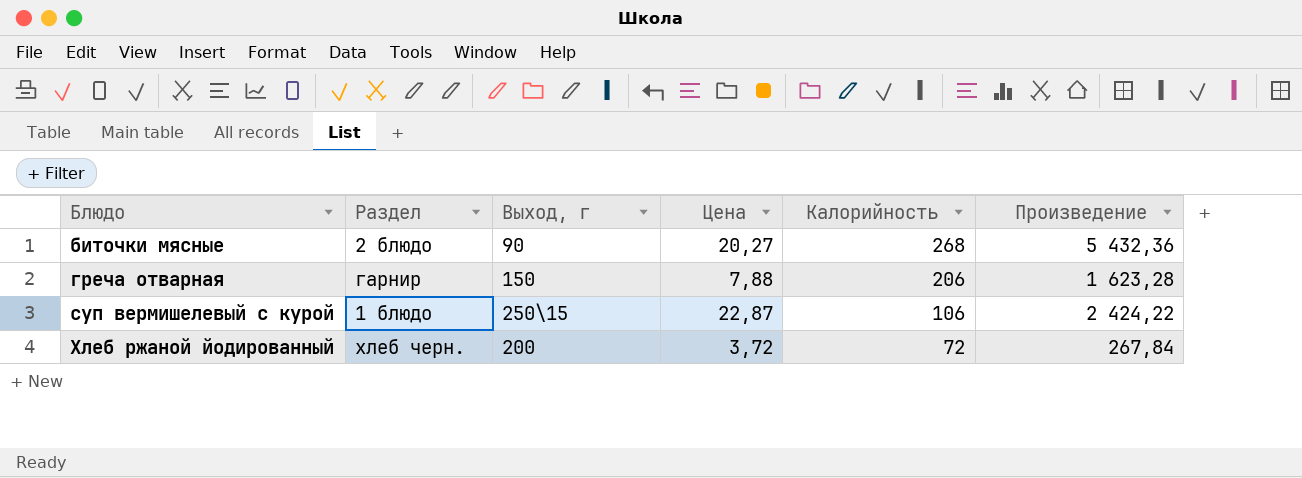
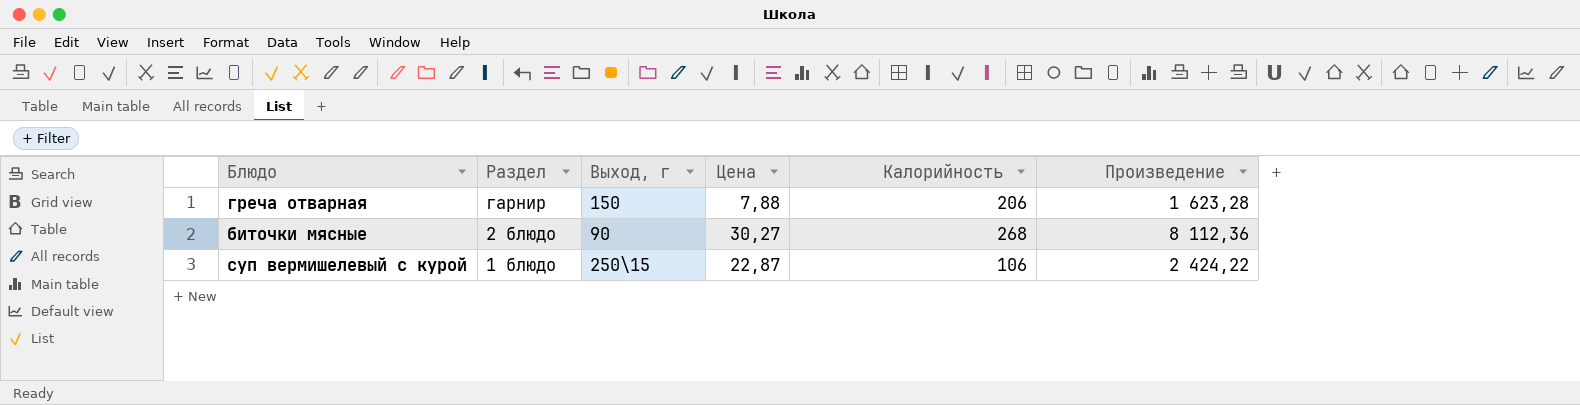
row order: Блюдо ascending -> Раздел descending
row Хлеб ржаной йодированный: хлеб черн. | 200 | 3,72 | 72 | 267,84 -> none
биточки мясные | Цена: 20,27 -> 30,27
биточки мясные | Произведение: 5 432,36 -> 8 112,36

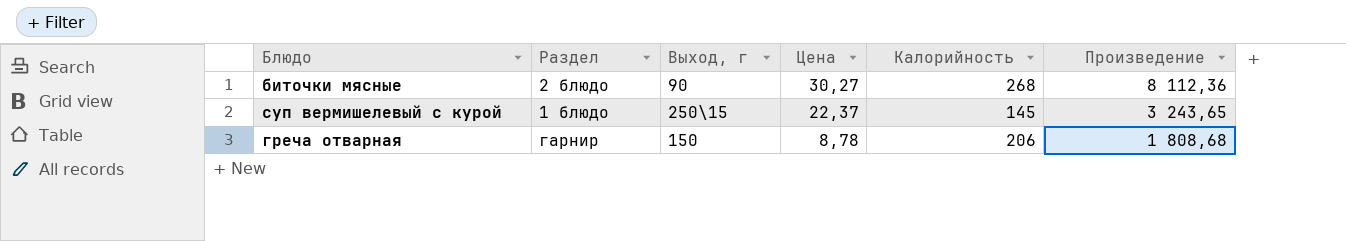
row order: Раздел descending -> Цена descending
суп вермишелевый с курой | Цена: 22,87 -> 22,37
суп вермишелевый с курой | Калорийность: 106 -> 145
суп вермишелевый с курой | Произведение: 2 424,22 -> 3 243,65
греча отварная | Цена: 7,88 -> 8,78
греча отварная | Произведение: 1 623,28 -> 1 808,68

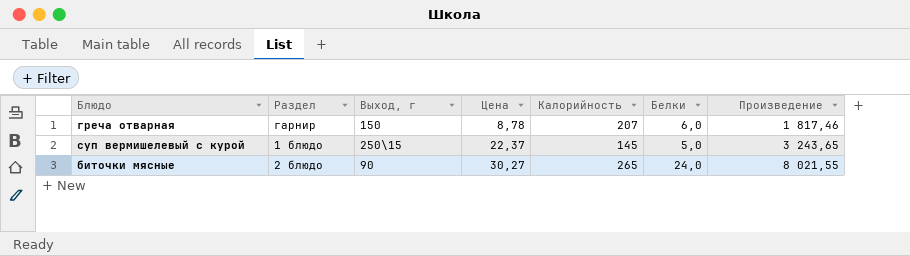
row order: Цена descending -> Цена ascending
column Белки | position: none -> 6
греча отварная | Калорийность: 206 -> 207
греча отварная | Произведение: 1 808,68 -> 1 817,46
биточки мясные | Калорийность: 268 -> 265
биточки мясные | Произведение: 8 112,36 -> 8 021,55

